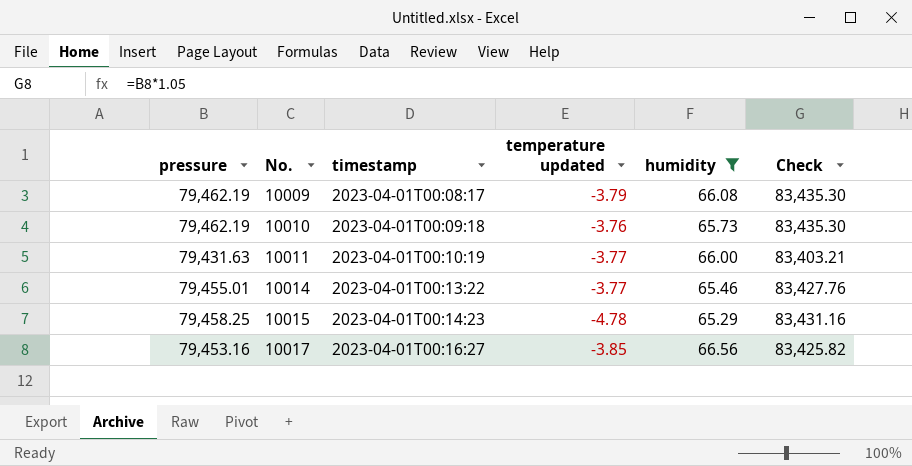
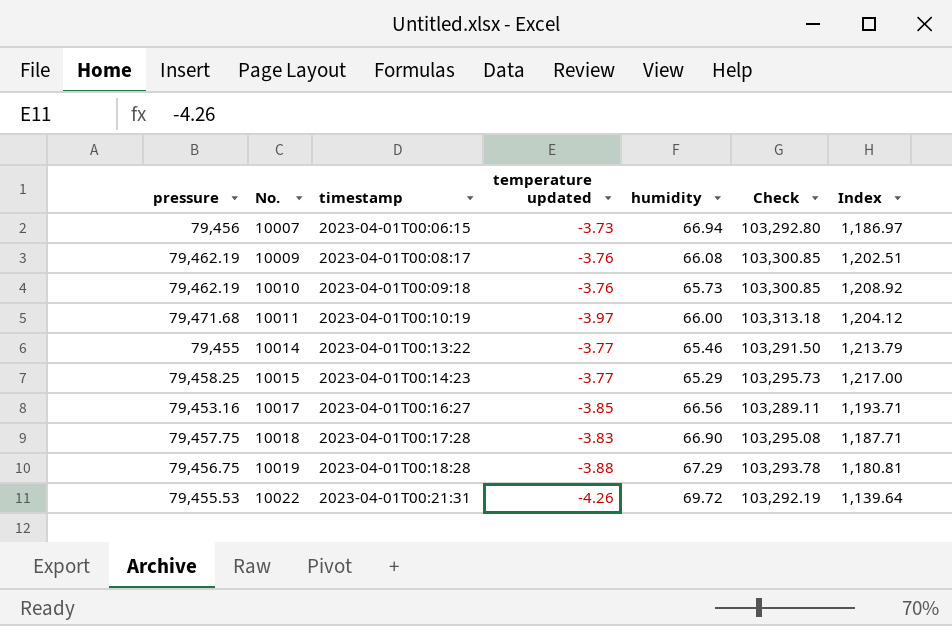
filter: humidity <= 66.56 -> none
column Check | formula: [pressure] * 1.05 -> [pressure] * 1.3
column Index | formula: none -> [pressure] / [humidity]
10009 | temperature updated: -3.79 -> -3.76
10011 | pressure: 79,431.63 -> 79,471.68
10011 | temperature updated: -3.77 -> -3.97
10014 | pressure: 79,455.01 -> 79,455
10015 | temperature updated: -4.78 -> -3.77

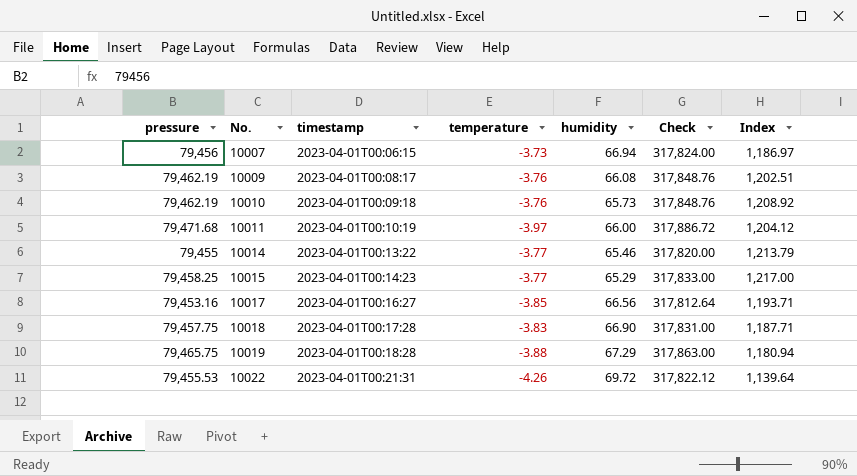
column name: temperature updated -> temperature
column Check | formula: [pressure] * 1.3 -> [pressure] * 4
10019 | pressure: 79,456.75 -> 79,465.75
10019 | Index: 1,180.81 -> 1,180.94

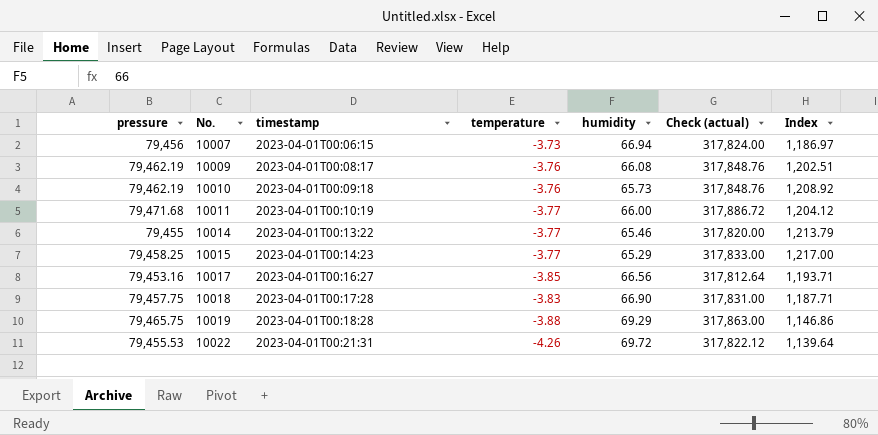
column name: Check -> Check (actual)
10011 | temperature: -3.97 -> -3.77
10019 | humidity: 67.29 -> 69.29
10019 | Index: 1,180.94 -> 1,146.86

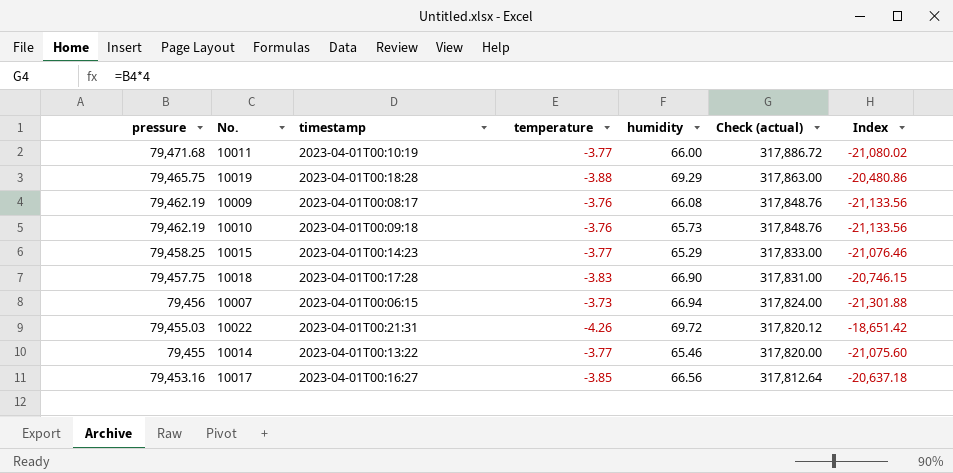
row order: No. ascending -> pressure descending
column Index | formula: [pressure] / [humidity] -> [pressure] / [temperature]
10022 | pressure: 79,455.53 -> 79,455.03
10022 | Check (actual): 317,822.12 -> 317,820.12

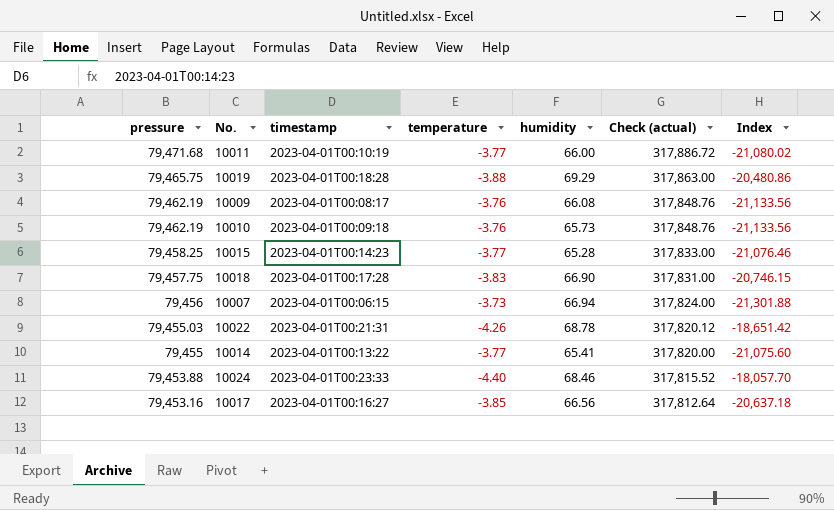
10015 | humidity: 65.29 -> 65.28
10022 | humidity: 69.72 -> 68.78
10014 | humidity: 65.46 -> 65.41
row 10024: none -> 79,453.88 | 2023-04-01T00:23:33 | -4.40 | 68.46 | 317,815.52 | -18,057.70

